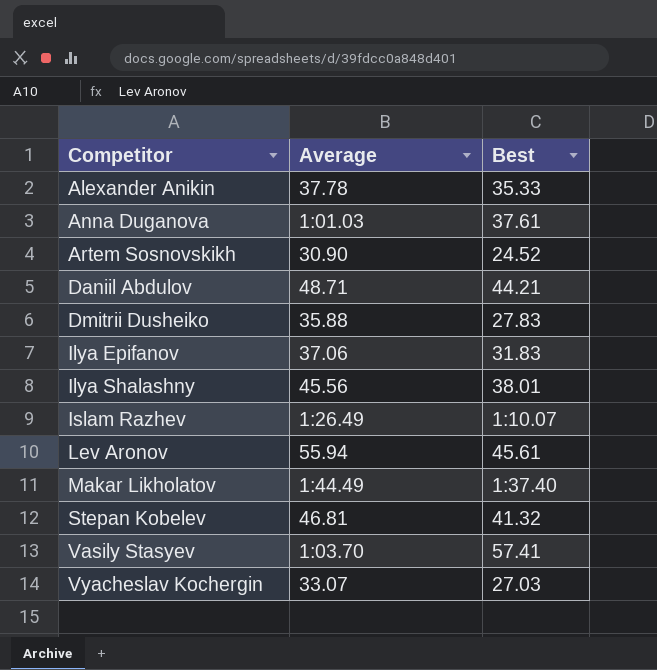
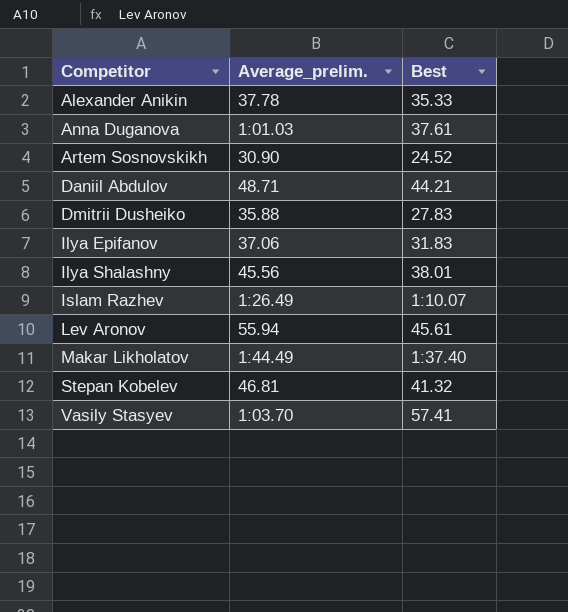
column name: Average -> Average_prelim.
row Vyacheslav Kochergin: 33.07 | 27.03 -> none

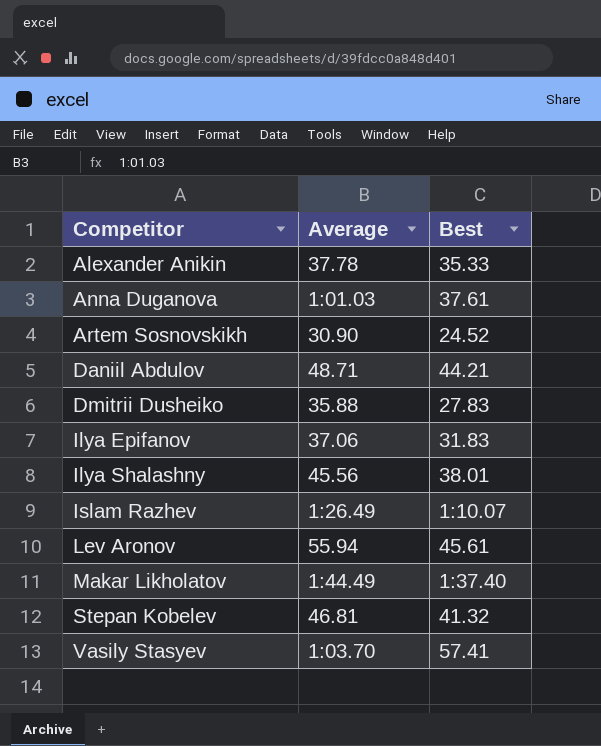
column name: Average_prelim. -> Average

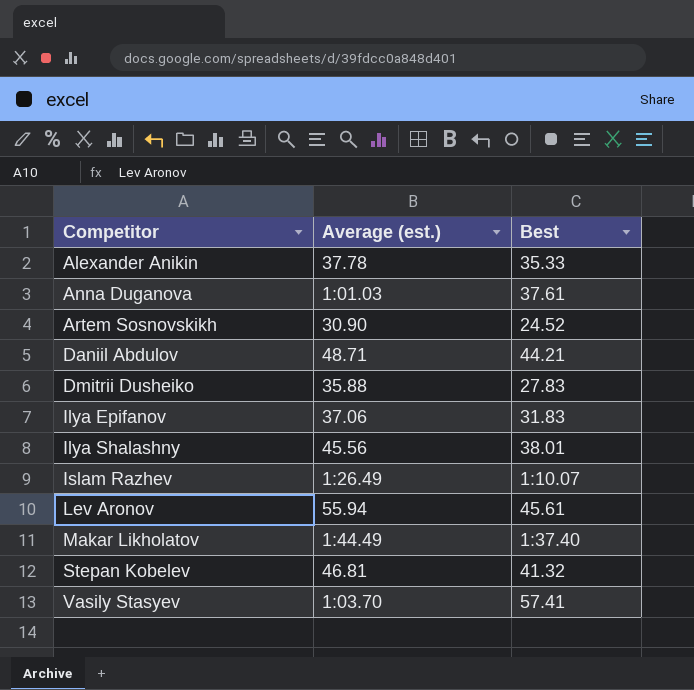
column name: Average -> Average (est.)

